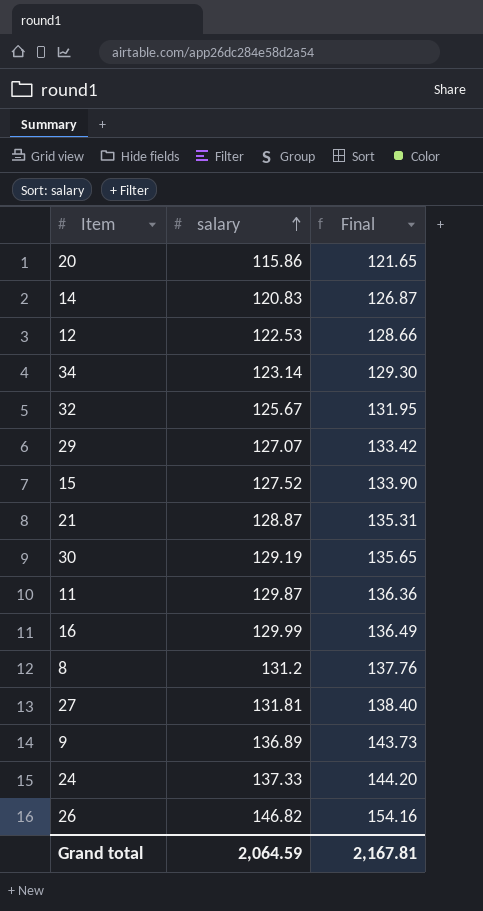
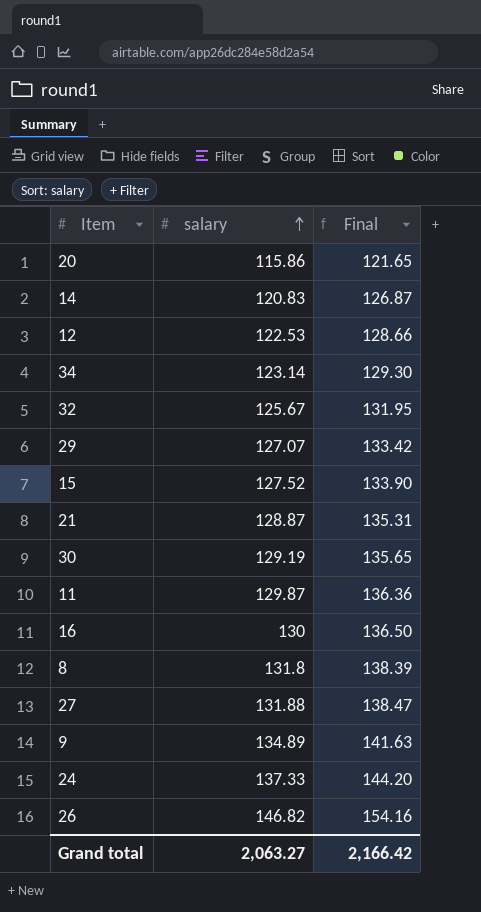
16 | salary: 129.99 -> 130
16 | Final: 136.49 -> 136.50
8 | salary: 131.2 -> 131.8
8 | Final: 137.76 -> 138.39
27 | salary: 131.81 -> 131.88
27 | Final: 138.40 -> 138.47
9 | salary: 136.89 -> 134.89
9 | Final: 143.73 -> 141.63
Grand total | salary: 2,064.59 -> 2,063.27
Grand total | Final: 2,167.81 -> 2,166.42

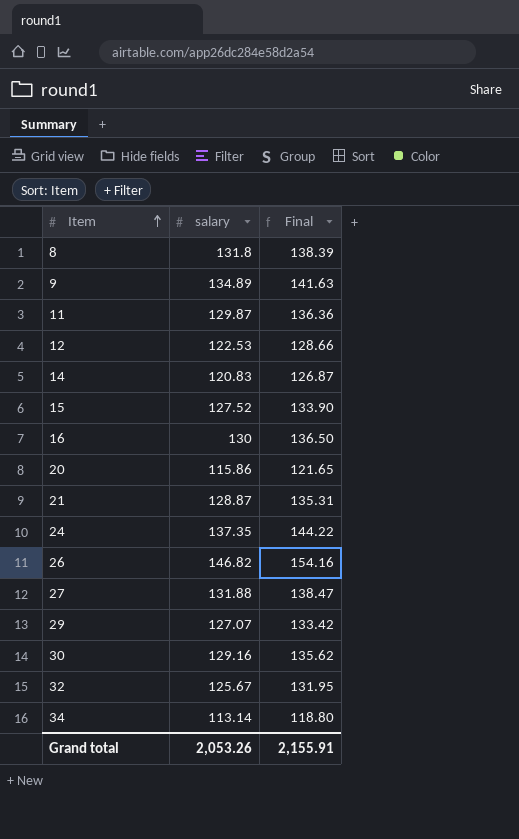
row order: salary ascending -> Item ascending
24 | salary: 137.33 -> 137.35
24 | Final: 144.20 -> 144.22
30 | salary: 129.19 -> 129.16
30 | Final: 135.65 -> 135.62
34 | salary: 123.14 -> 113.14
34 | Final: 129.30 -> 118.80
Grand total | salary: 2,063.27 -> 2,053.26
Grand total | Final: 2,166.42 -> 2,155.91

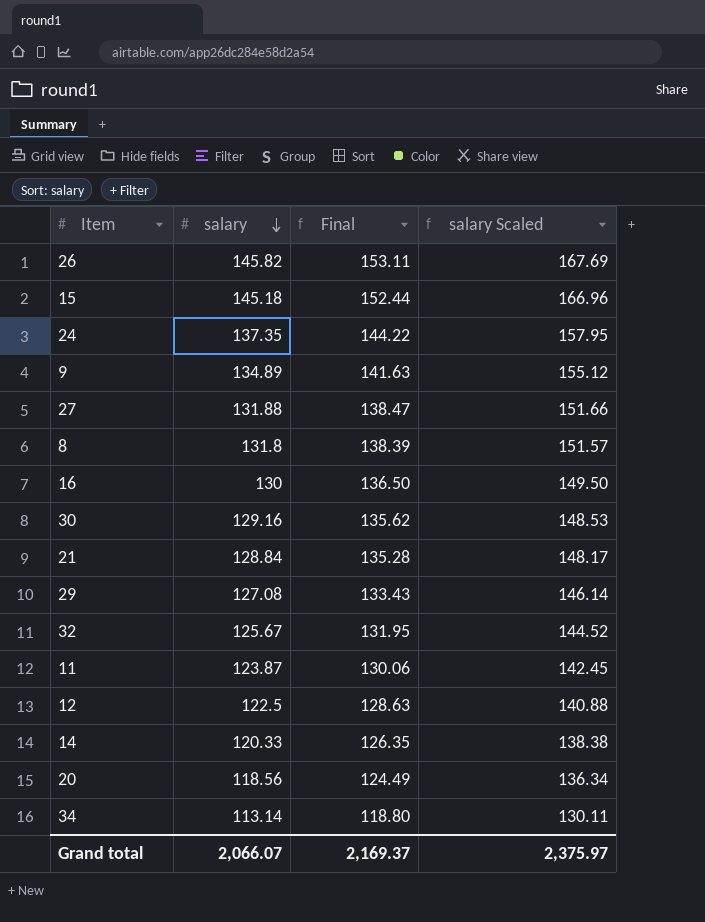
row order: Item ascending -> salary descending
column salary Scaled | formula: none -> [salary] * 1.15
26 | salary: 146.82 -> 145.82
26 | Final: 154.16 -> 153.11
15 | salary: 127.52 -> 145.18
15 | Final: 133.90 -> 152.44
21 | salary: 128.87 -> 128.84
21 | Final: 135.31 -> 135.28
29 | salary: 127.07 -> 127.08
29 | Final: 133.42 -> 133.43
11 | salary: 129.87 -> 123.87
11 | Final: 136.36 -> 130.06
12 | salary: 122.53 -> 122.5
12 | Final: 128.66 -> 128.63
14 | salary: 120.83 -> 120.33
14 | Final: 126.87 -> 126.35
20 | salary: 115.86 -> 118.56
20 | Final: 121.65 -> 124.49
Grand total | salary: 2,053.26 -> 2,066.07
Grand total | Final: 2,155.91 -> 2,169.37

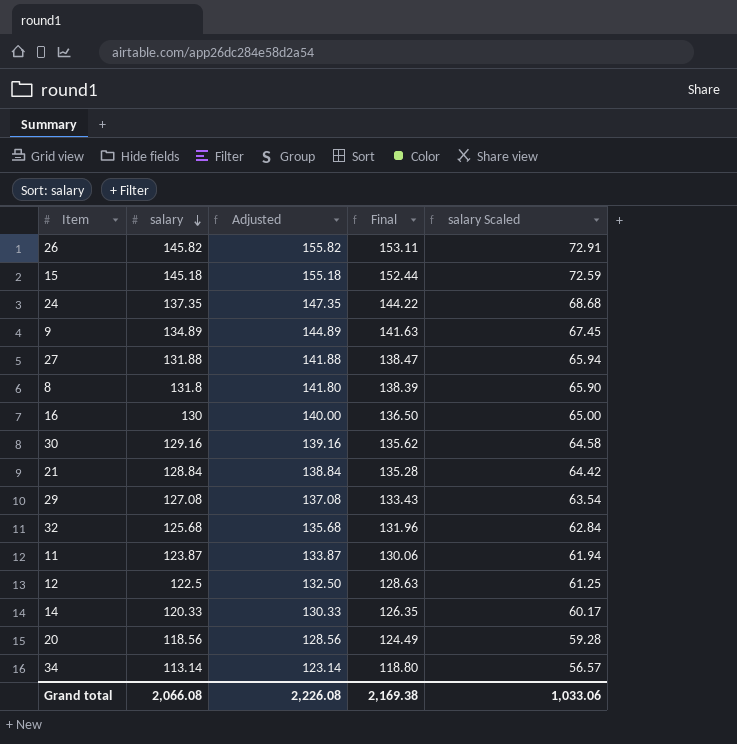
column Adjusted | formula: none -> [salary] + 10
column salary Scaled | formula: [salary] * 1.15 -> [salary] * 0.5
32 | salary: 125.67 -> 125.68
32 | Final: 131.95 -> 131.96
Grand total | salary: 2,066.07 -> 2,066.08
Grand total | Final: 2,169.37 -> 2,169.38
Grand total | salary Scaled: 2,375.97 -> 1,033.06

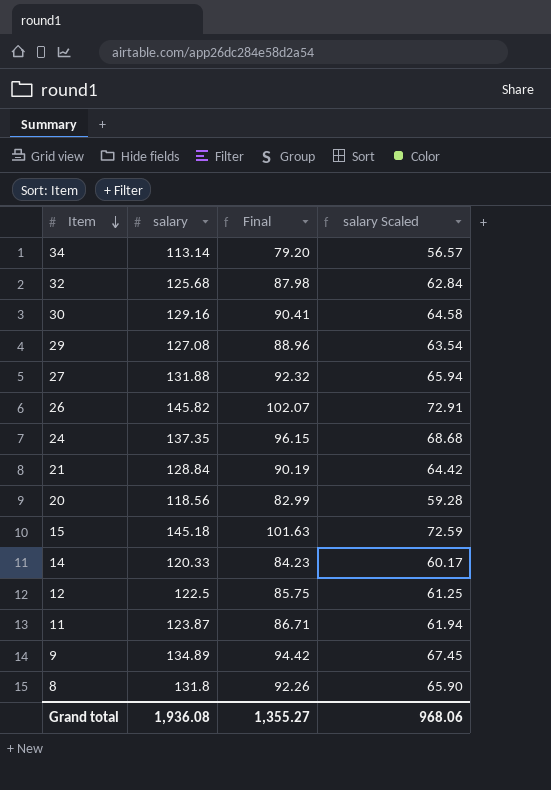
row order: salary descending -> Item descending
column Adjusted | formula: [salary] + 10 -> none
column Final | formula: [salary] * 1.05 -> [salary] * 0.7
row 16: 130 | 140.00 | 136.50 | 65.00 -> none
Grand total | salary: 2,066.08 -> 1,936.08
Grand total | Final: 2,169.38 -> 1,355.27
Grand total | salary Scaled: 1,033.06 -> 968.06

